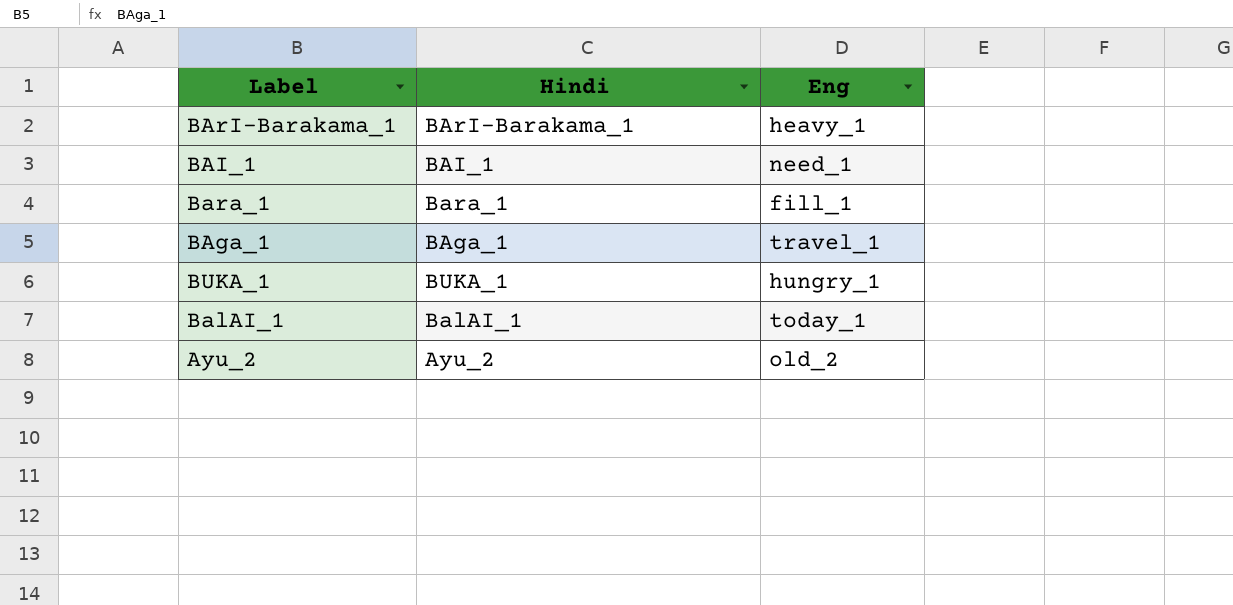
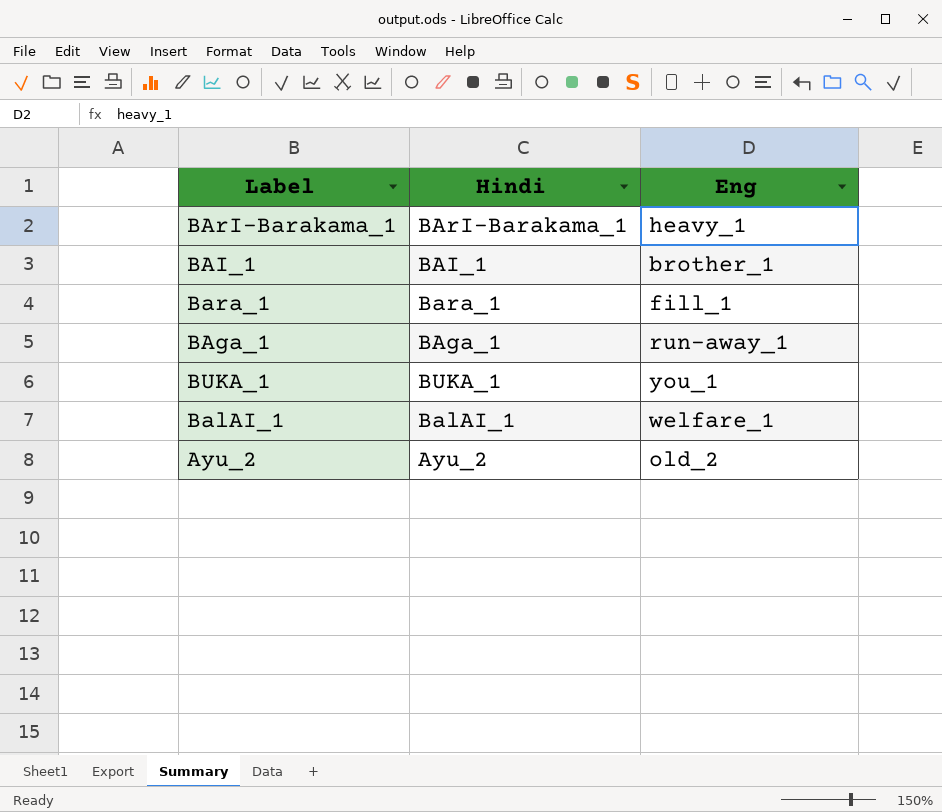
BAI_1 | Eng: need_1 -> brother_1
BAga_1 | Eng: travel_1 -> run-away_1
BUKA_1 | Eng: hungry_1 -> you_1
BalAI_1 | Eng: today_1 -> welfare_1

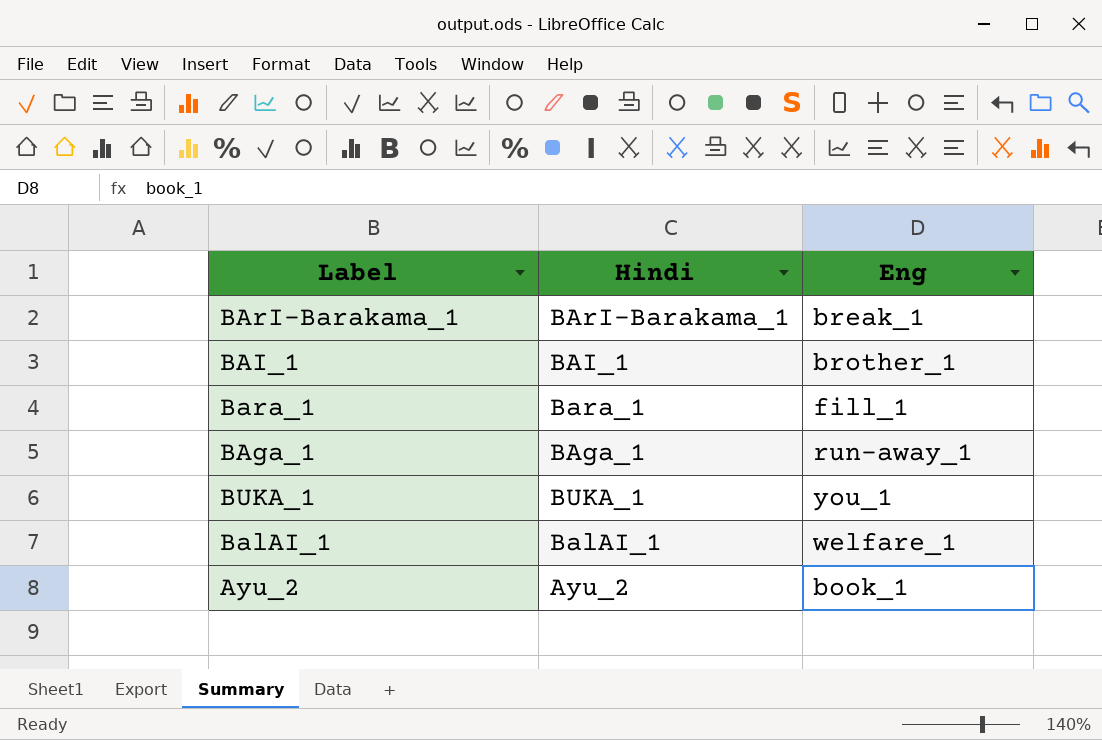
BArI-Barakama_1 | Eng: heavy_1 -> break_1
Ayu_2 | Eng: old_2 -> book_1

